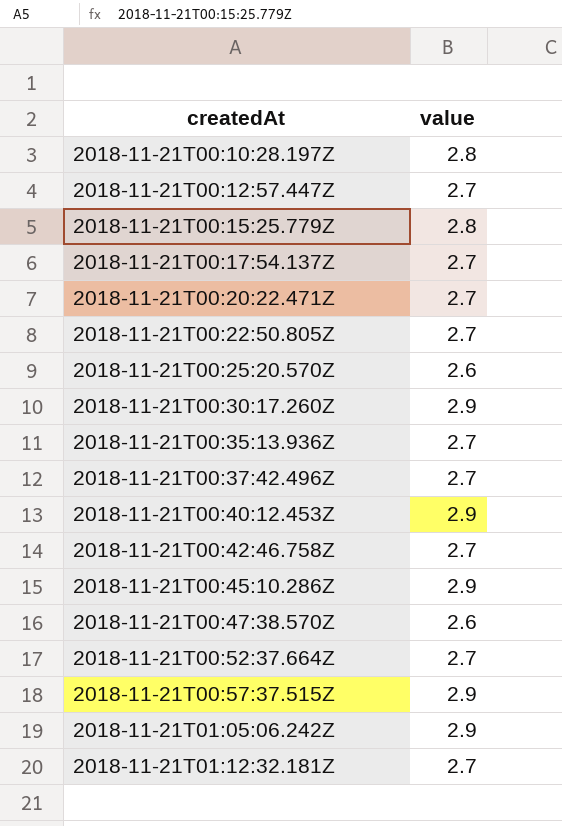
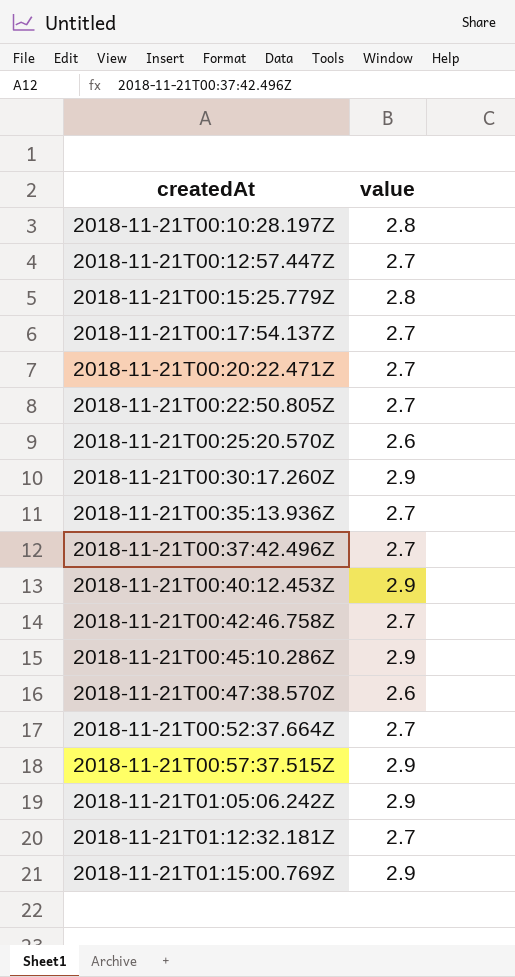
row 2018-11-21T01:15:00.769Z: none -> 2.9

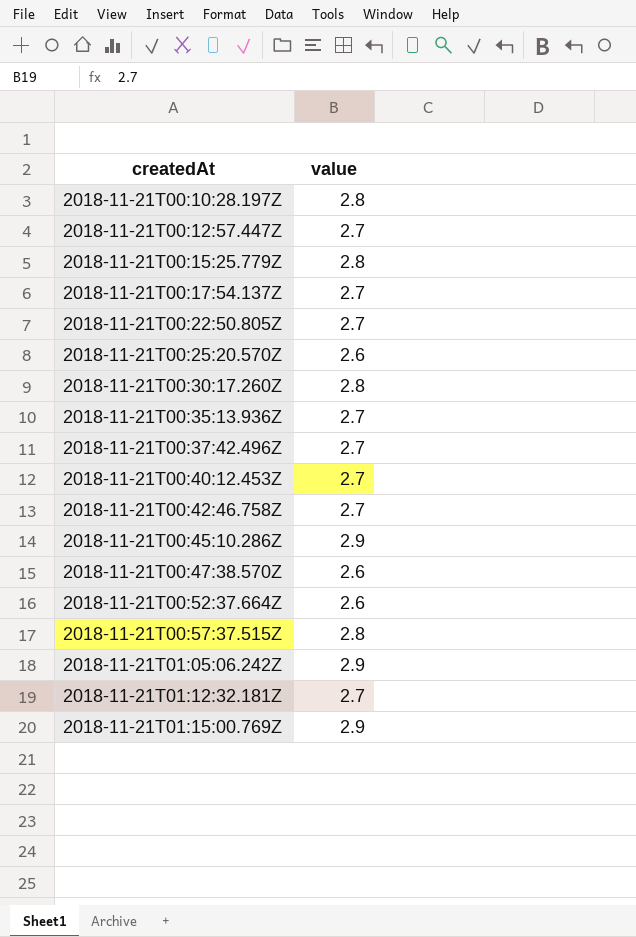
row 2018-11-21T00:20:22.471Z: 2.7 -> none
2018-11-21T00:30:17.260Z | value: 2.9 -> 2.8
2018-11-21T00:40:12.453Z | value: 2.9 -> 2.7
2018-11-21T00:52:37.664Z | value: 2.7 -> 2.6
2018-11-21T00:57:37.515Z | value: 2.9 -> 2.8

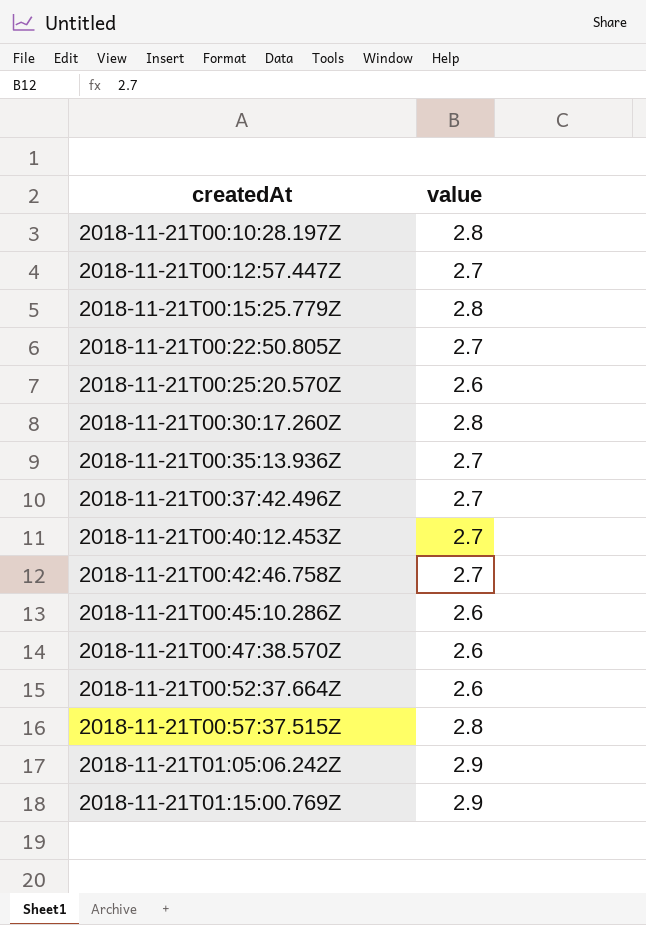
row 2018-11-21T00:17:54.137Z: 2.7 -> none
row 2018-11-21T01:12:32.181Z: 2.7 -> none
2018-11-21T00:45:10.286Z | value: 2.9 -> 2.6

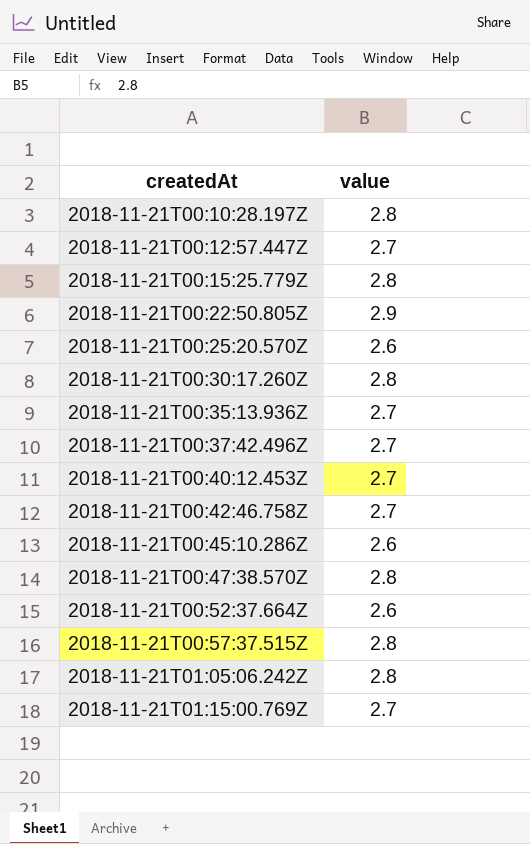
2018-11-21T00:22:50.805Z | value: 2.7 -> 2.9
2018-11-21T00:47:38.570Z | value: 2.6 -> 2.8
2018-11-21T01:05:06.242Z | value: 2.9 -> 2.8
2018-11-21T01:15:00.769Z | value: 2.9 -> 2.7

